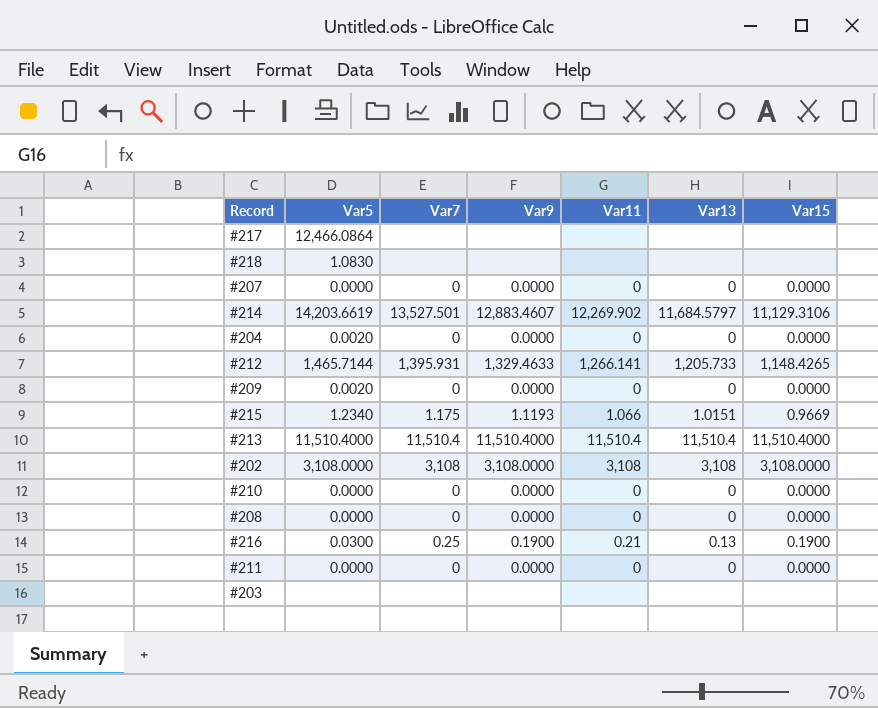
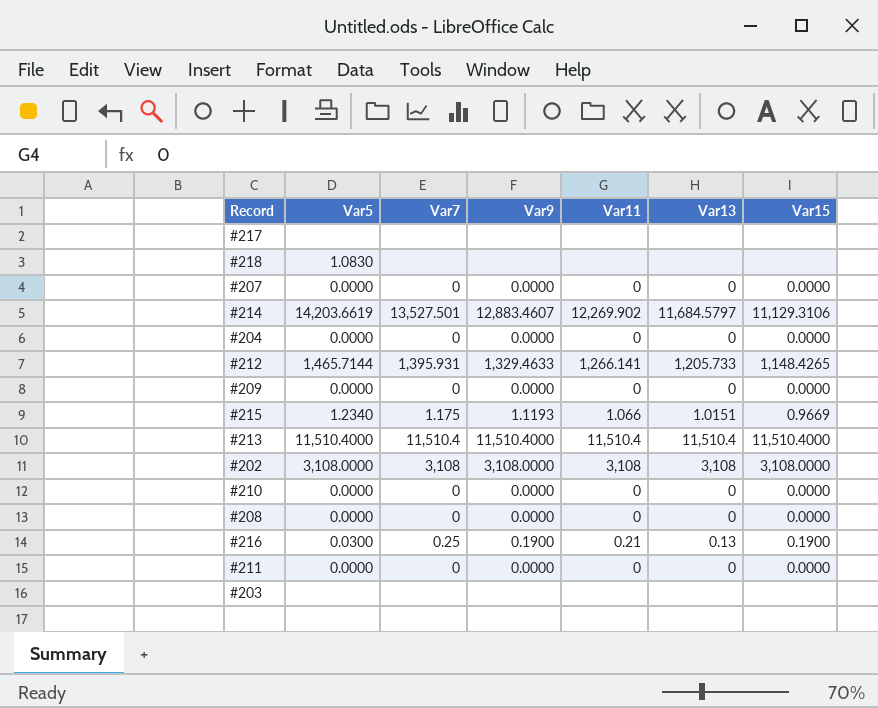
#217 | Var5: 12,466.0864 -> none
#204 | Var5: 0.0020 -> 0.0000
#209 | Var5: 0.0020 -> 0.0000

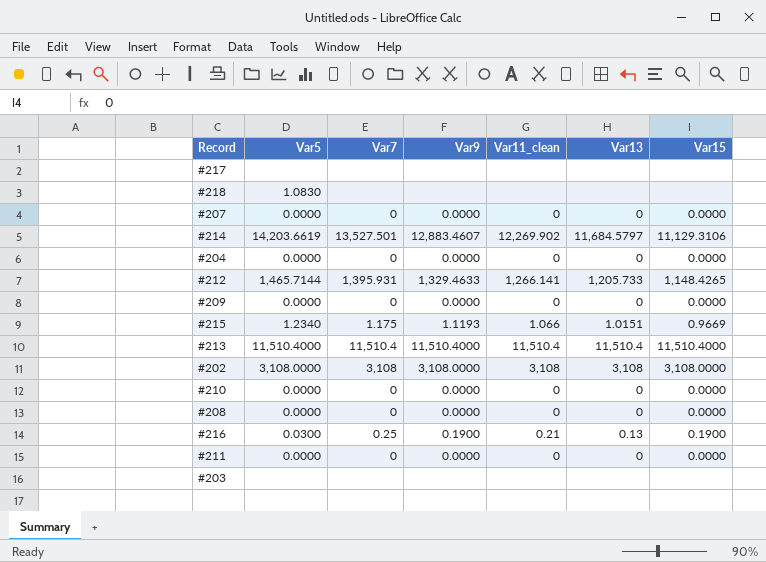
column name: Var11 -> Var11_clean

